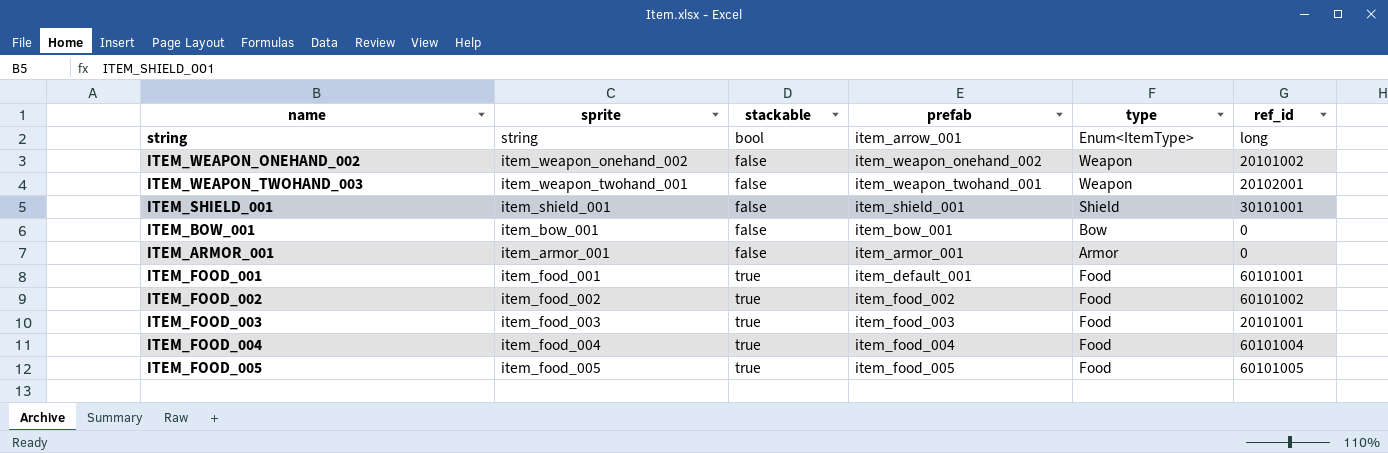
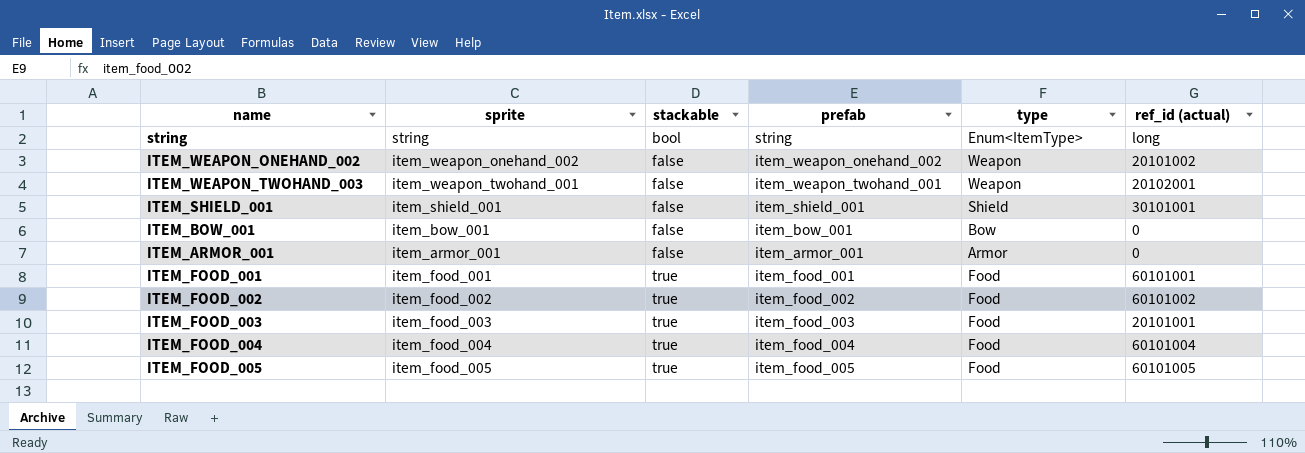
column name: ref_id -> ref_id (actual)
string | prefab: item_arrow_001 -> string
ITEM_FOOD_001 | prefab: item_default_001 -> item_food_001

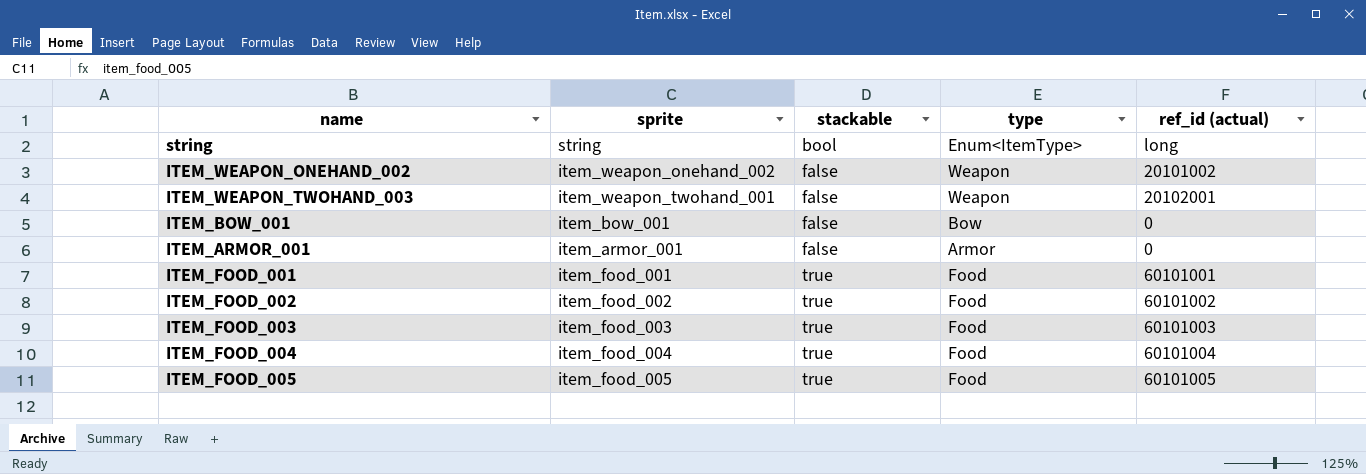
column prefab | position: 4 -> none
row ITEM_SHIELD_001: item_shield_001 | false | item_shield_001 | Shield | 30101001 -> none
ITEM_FOOD_003 | ref_id (actual): 20101001 -> 60101003

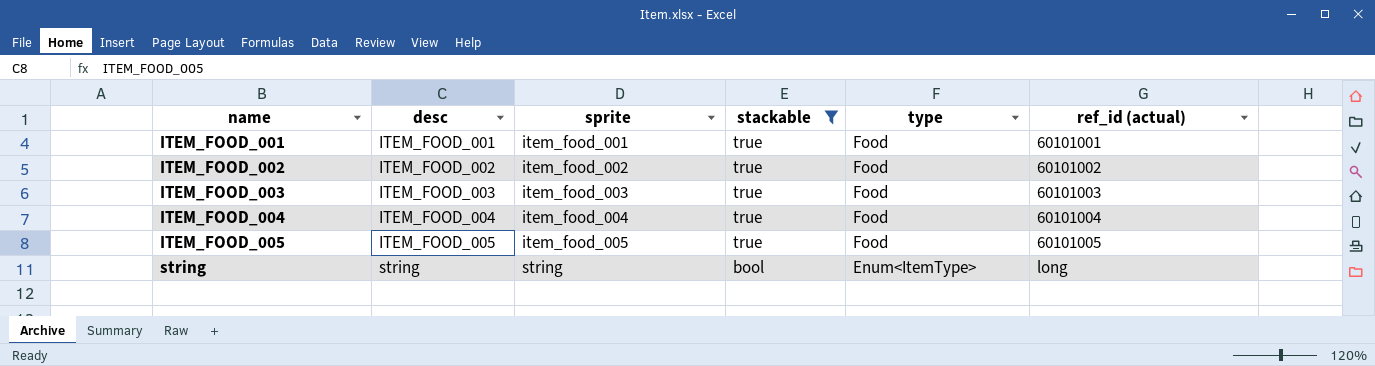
filter: none -> stackable != false
row order: stackable ascending -> name ascending
column desc | position: none -> 2

